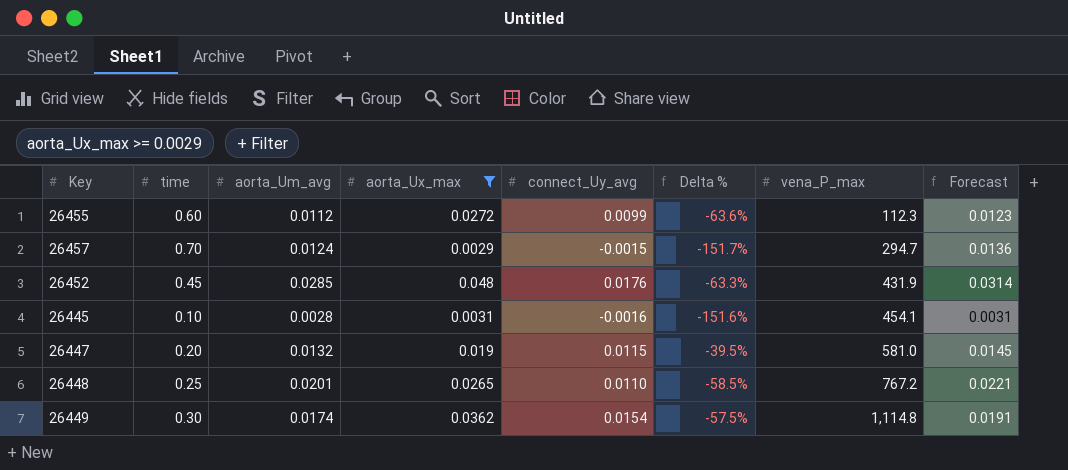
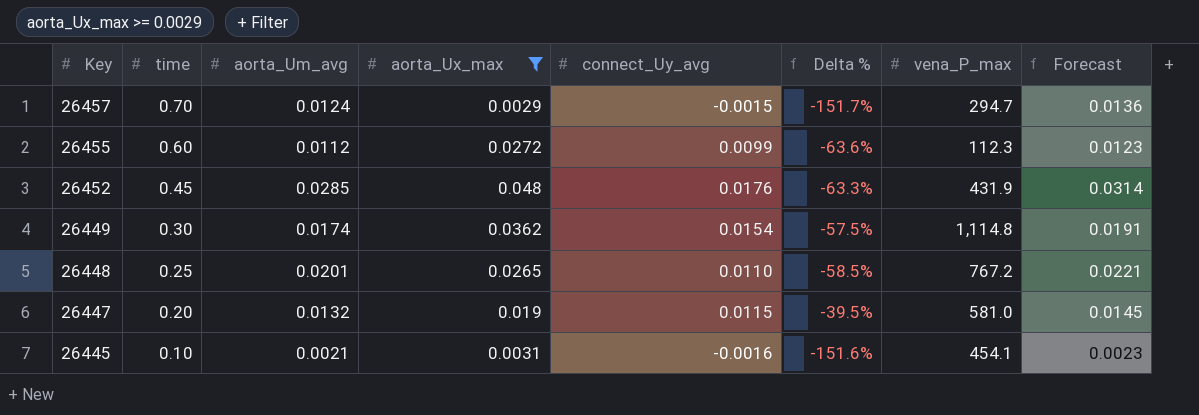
row order: vena_P_max ascending -> Key descending
26445 | aorta_Um_avg: 0.0028 -> 0.0021
26445 | Forecast: 0.0031 -> 0.0023

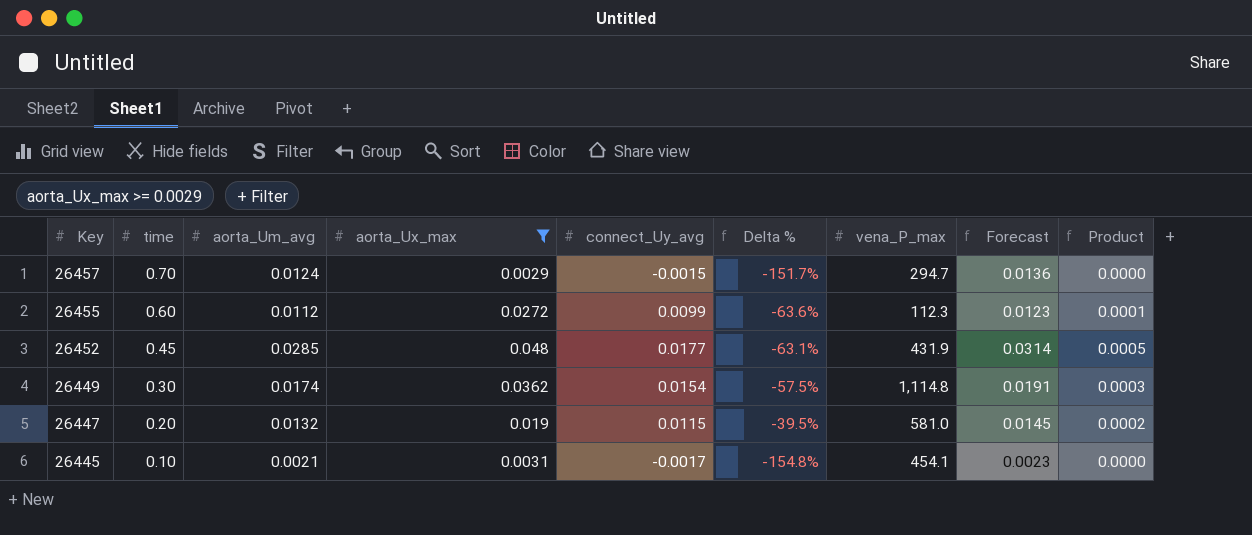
column Product | formula: none -> [aorta_Um_avg] * [connect_Uy_avg]
row 26448: 0.25 | 0.0201 | 0.0265 | 0.0110 | -58.5% | 767.2 | 0.0221 -> none
26452 | connect_Uy_avg: 0.0176 -> 0.0177
26452 | Delta %: -63.3% -> -63.1%
26445 | connect_Uy_avg: -0.0016 -> -0.0017
26445 | Delta %: -151.6% -> -154.8%

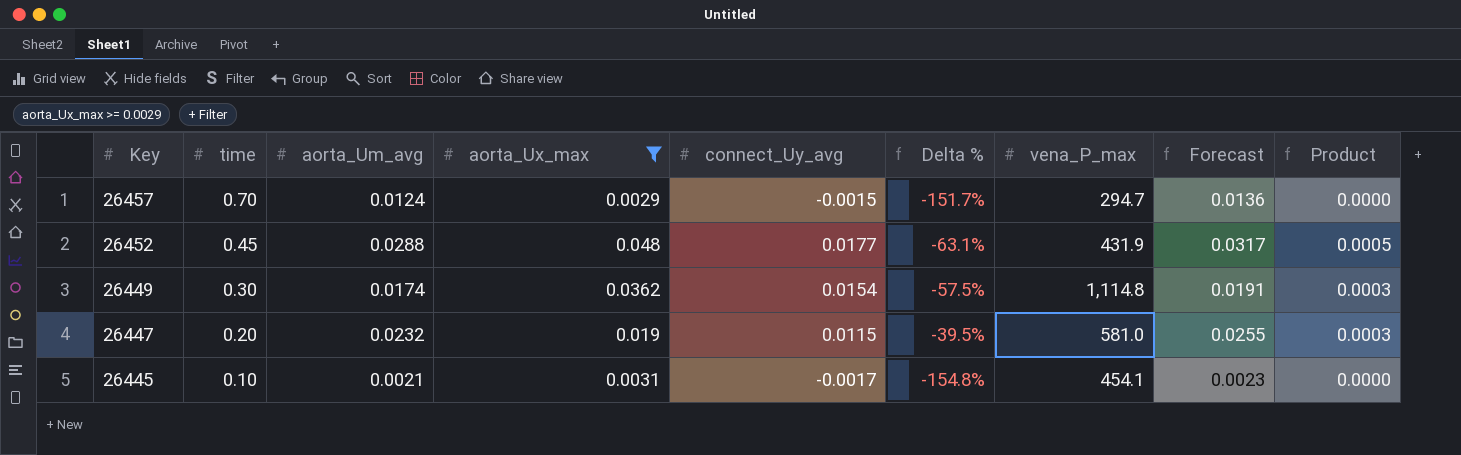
row 26455: 0.60 | 0.0112 | 0.0272 | 0.0099 | -63.6% | 112.3 | 0.0123 | 0.0001 -> none
26452 | aorta_Um_avg: 0.0285 -> 0.0288
26452 | Forecast: 0.0314 -> 0.0317
26447 | aorta_Um_avg: 0.0132 -> 0.0232
26447 | Forecast: 0.0145 -> 0.0255
26447 | Product: 0.0002 -> 0.0003

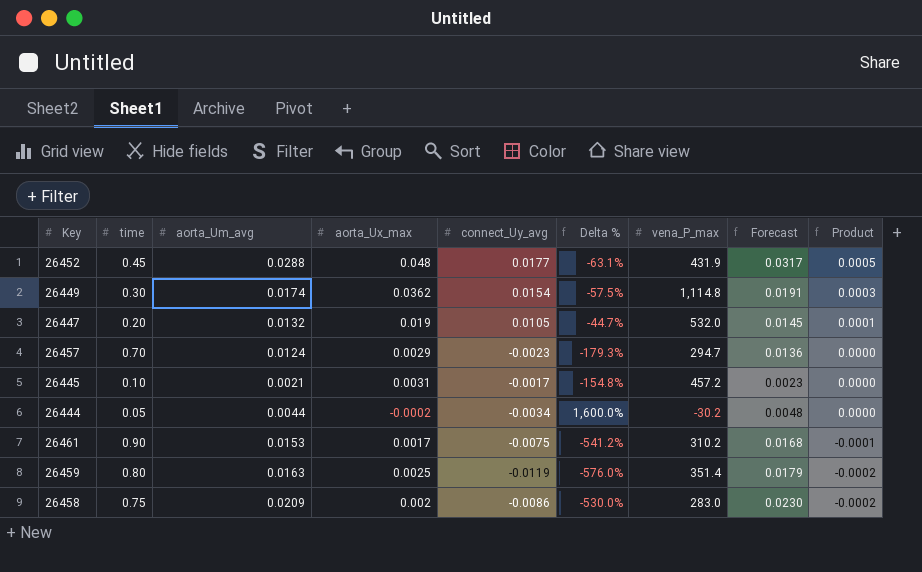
filter: aorta_Ux_max >= 0.0029 -> none
row order: Key descending -> Product descending
26447 | aorta_Um_avg: 0.0232 -> 0.0132
26447 | connect_Uy_avg: 0.0115 -> 0.0105
26447 | Delta %: -39.5% -> -44.7%
26447 | vena_P_max: 581.0 -> 532.0
26447 | Forecast: 0.0255 -> 0.0145
26447 | Product: 0.0003 -> 0.0001
26457 | connect_Uy_avg: -0.0015 -> -0.0023
26457 | Delta %: -151.7% -> -179.3%
26445 | vena_P_max: 454.1 -> 457.2

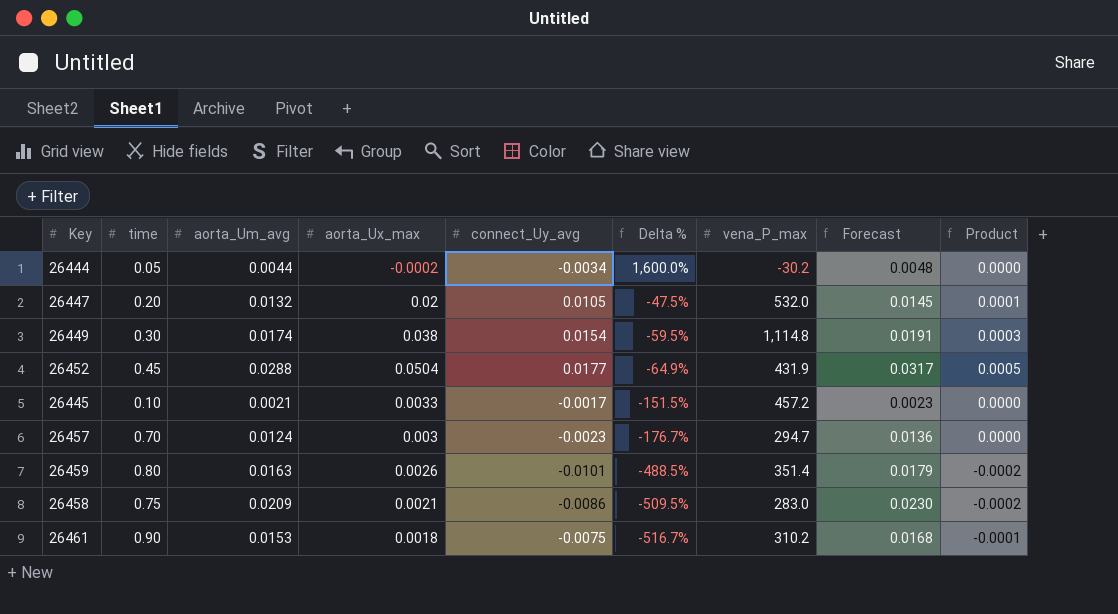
row order: Product descending -> Delta % descending
26447 | aorta_Ux_max: 0.019 -> 0.02
26447 | Delta %: -44.7% -> -47.5%
26449 | aorta_Ux_max: 0.0362 -> 0.038
26449 | Delta %: -57.5% -> -59.5%
26452 | aorta_Ux_max: 0.048 -> 0.0504
26452 | Delta %: -63.1% -> -64.9%
26445 | aorta_Ux_max: 0.0031 -> 0.0033
26445 | Delta %: -154.8% -> -151.5%
26457 | aorta_Ux_max: 0.0029 -> 0.003
26457 | Delta %: -179.3% -> -176.7%
26459 | aorta_Ux_max: 0.0025 -> 0.0026
26459 | connect_Uy_avg: -0.0119 -> -0.0101
26459 | Delta %: -576.0% -> -488.5%
26458 | aorta_Ux_max: 0.002 -> 0.0021
26458 | Delta %: -530.0% -> -509.5%
26461 | aorta_Ux_max: 0.0017 -> 0.0018
26461 | Delta %: -541.2% -> -516.7%

